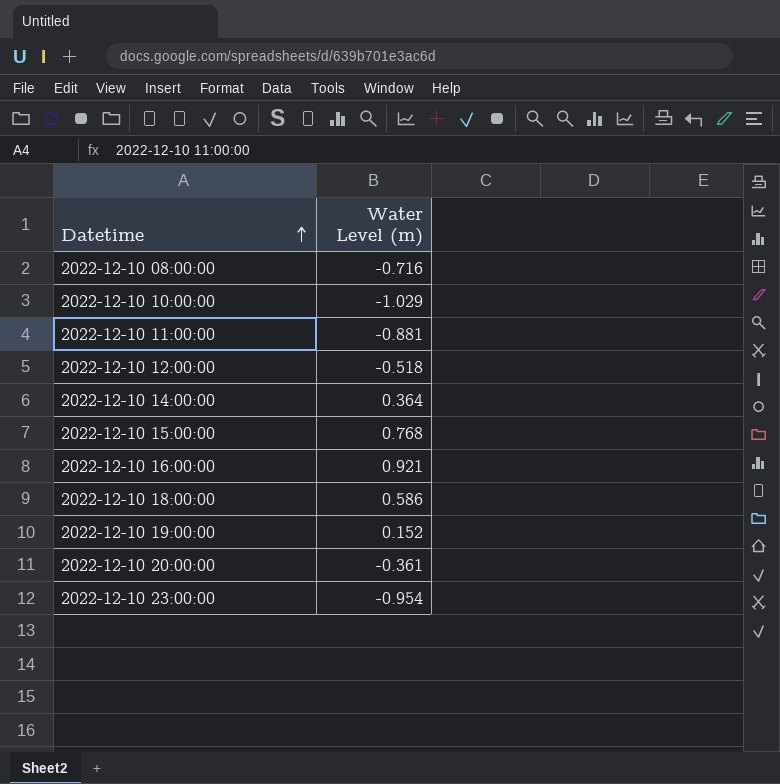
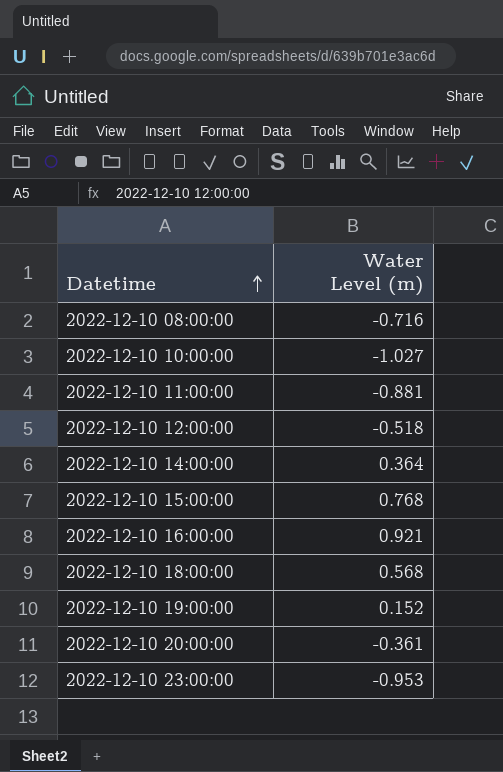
2022-12-10 10:00:00 | Water Level (m): -1.029 -> -1.027
2022-12-10 18:00:00 | Water Level (m): 0.586 -> 0.568
2022-12-10 23:00:00 | Water Level (m): -0.954 -> -0.953

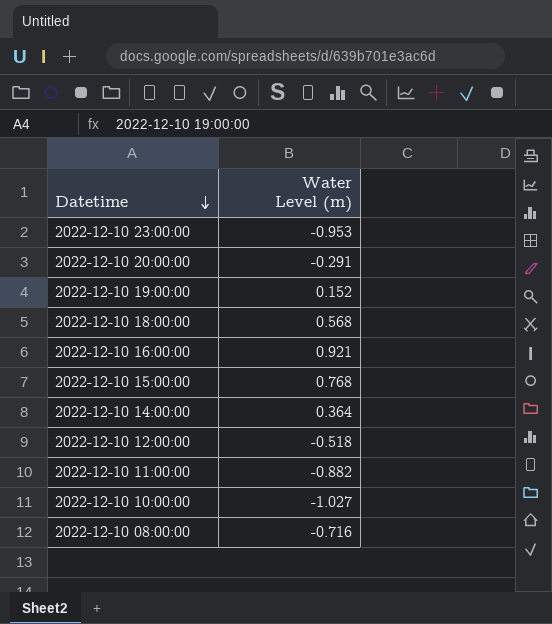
row order: Datetime ascending -> Datetime descending
2022-12-10 20:00:00 | Water Level (m): -0.361 -> -0.291
2022-12-10 11:00:00 | Water Level (m): -0.881 -> -0.882

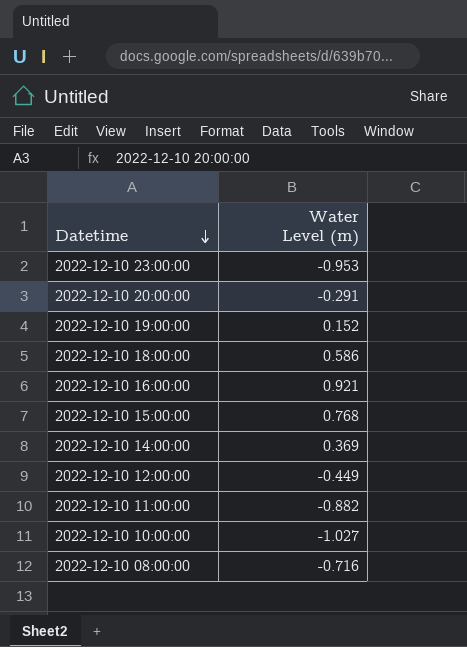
2022-12-10 18:00:00 | Water Level (m): 0.568 -> 0.586
2022-12-10 14:00:00 | Water Level (m): 0.364 -> 0.369
2022-12-10 12:00:00 | Water Level (m): -0.518 -> -0.449

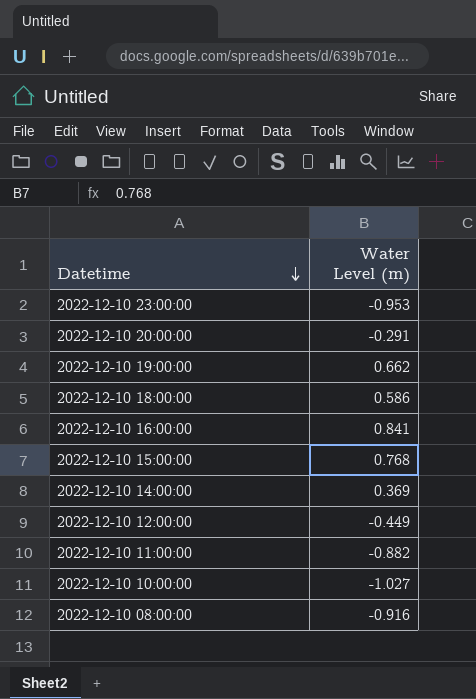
2022-12-10 19:00:00 | Water Level (m): 0.152 -> 0.662
2022-12-10 16:00:00 | Water Level (m): 0.921 -> 0.841
2022-12-10 08:00:00 | Water Level (m): -0.716 -> -0.916

